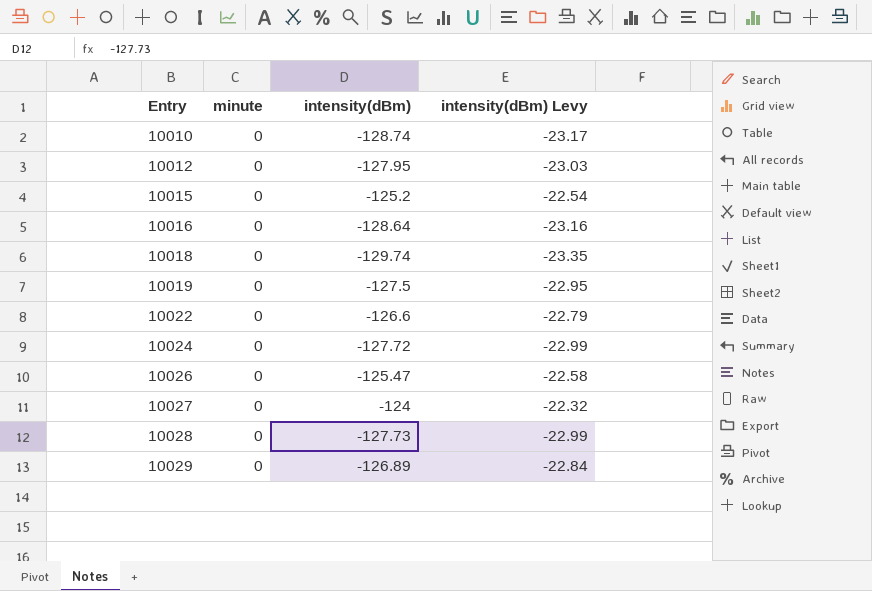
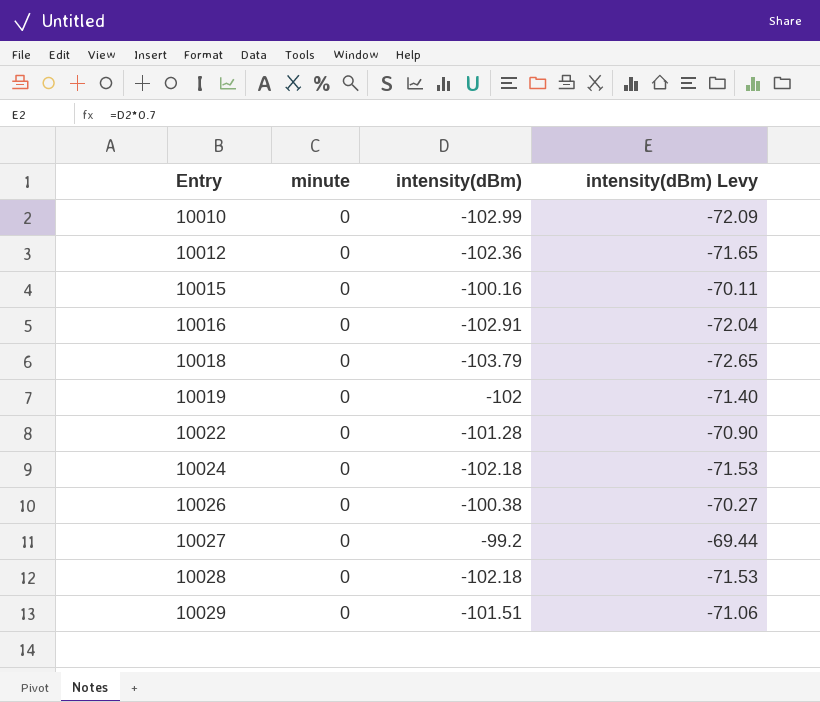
column intensity(dBm) Levy | formula: [intensity(dBm)] * 0.18 -> [intensity(dBm)] * 0.7
10010 | intensity(dBm): -128.74 -> -102.99
10012 | intensity(dBm): -127.95 -> -102.36
10015 | intensity(dBm): -125.2 -> -100.16
10016 | intensity(dBm): -128.64 -> -102.91
10018 | intensity(dBm): -129.74 -> -103.79
10019 | intensity(dBm): -127.5 -> -102
10022 | intensity(dBm): -126.6 -> -101.28
10024 | intensity(dBm): -127.72 -> -102.18
10026 | intensity(dBm): -125.47 -> -100.38
10027 | intensity(dBm): -124 -> -99.2
10028 | intensity(dBm): -127.73 -> -102.18
10029 | intensity(dBm): -126.89 -> -101.51

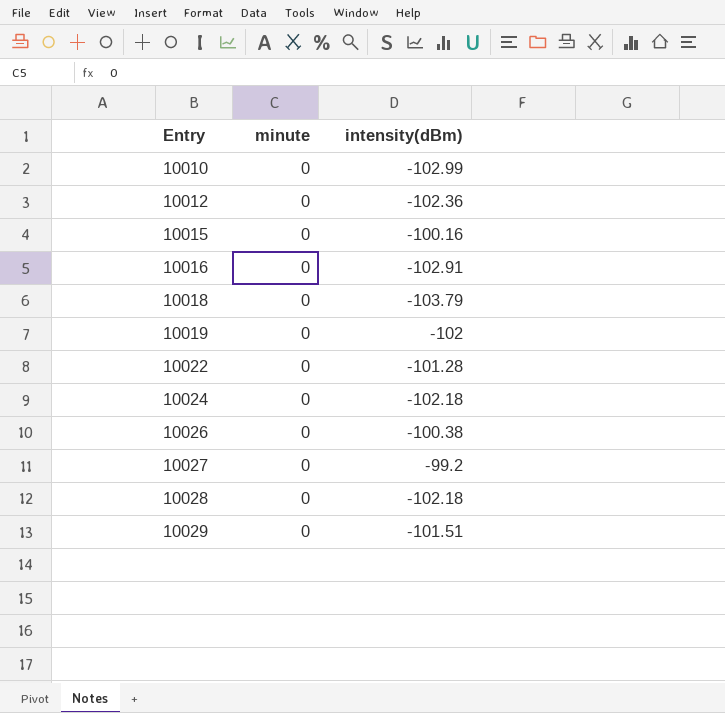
column intensity(dBm) Levy | formula: [intensity(dBm)] * 0.7 -> none

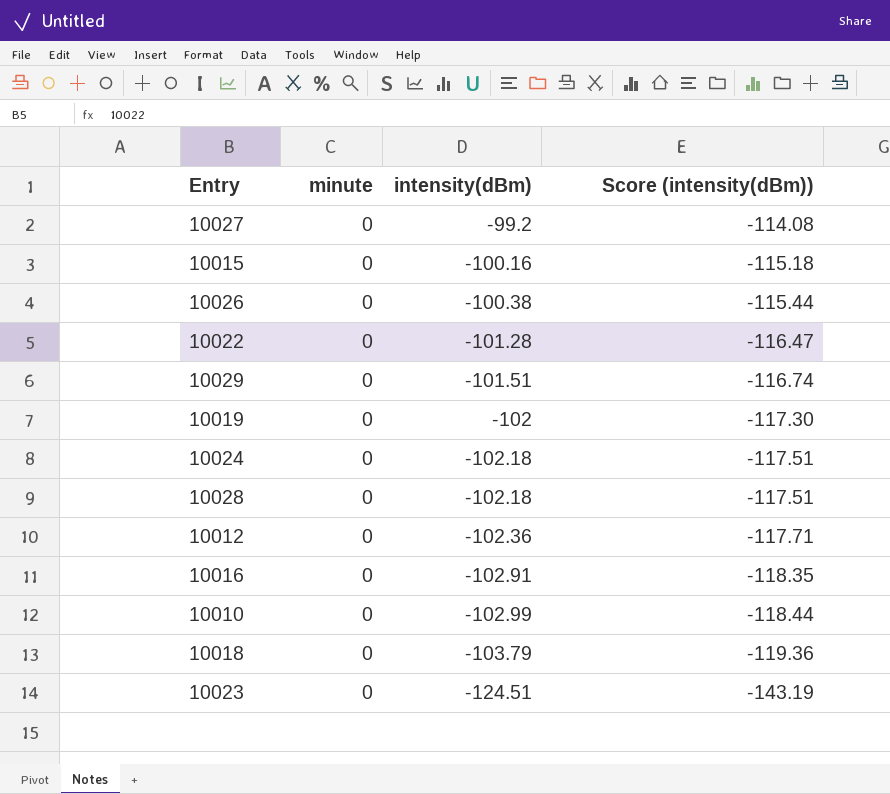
row order: Entry ascending -> intensity(dBm) descending
column Score (intensity(dBm)) | formula: none -> [intensity(dBm)] * 1.15
row 10023: none -> 0 | -124.51 | -143.19

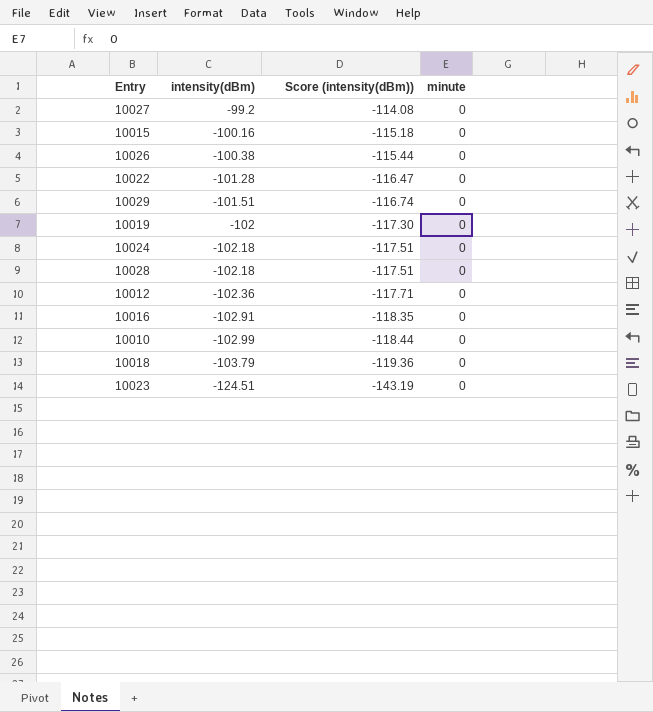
column minute | position: 2 -> 4

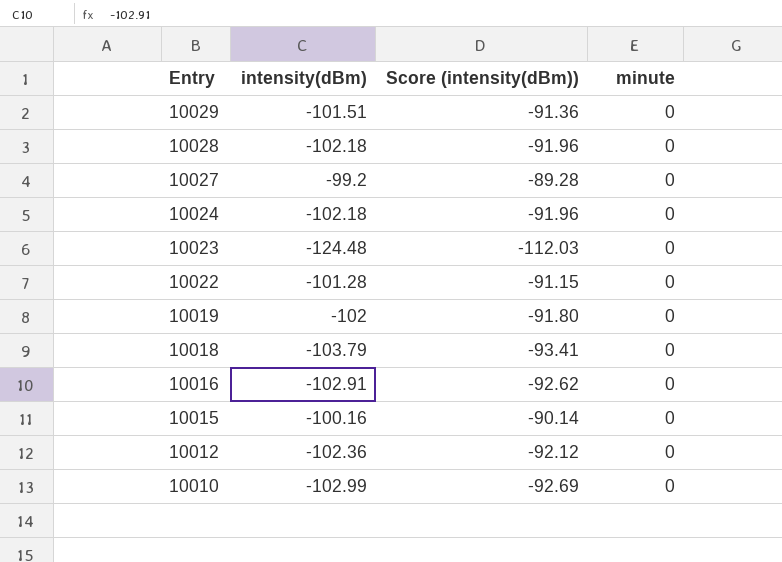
row order: intensity(dBm) descending -> Entry descending
column Score (intensity(dBm)) | formula: [intensity(dBm)] * 1.15 -> [intensity(dBm)] * 0.9
row 10026: -100.38 | -115.44 | 0 -> none
10023 | intensity(dBm): -124.51 -> -124.48

